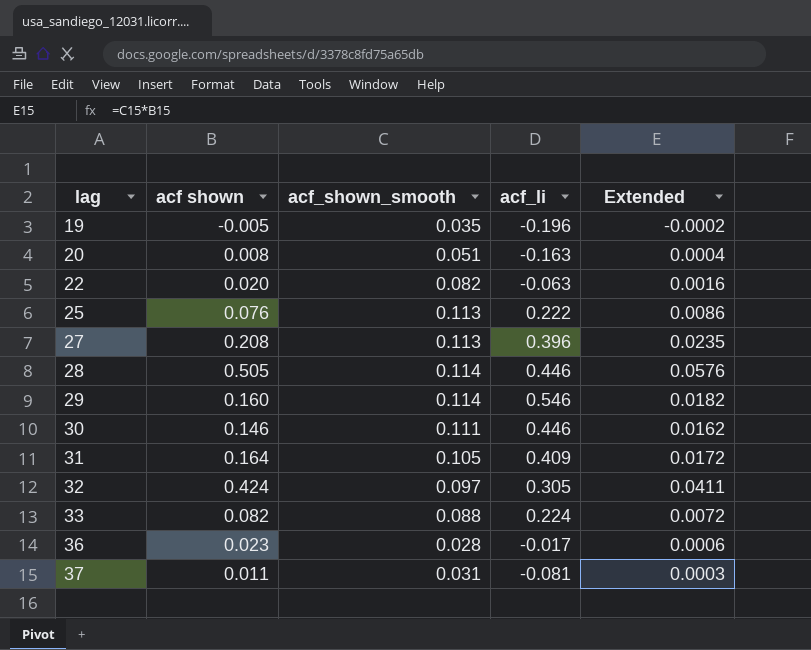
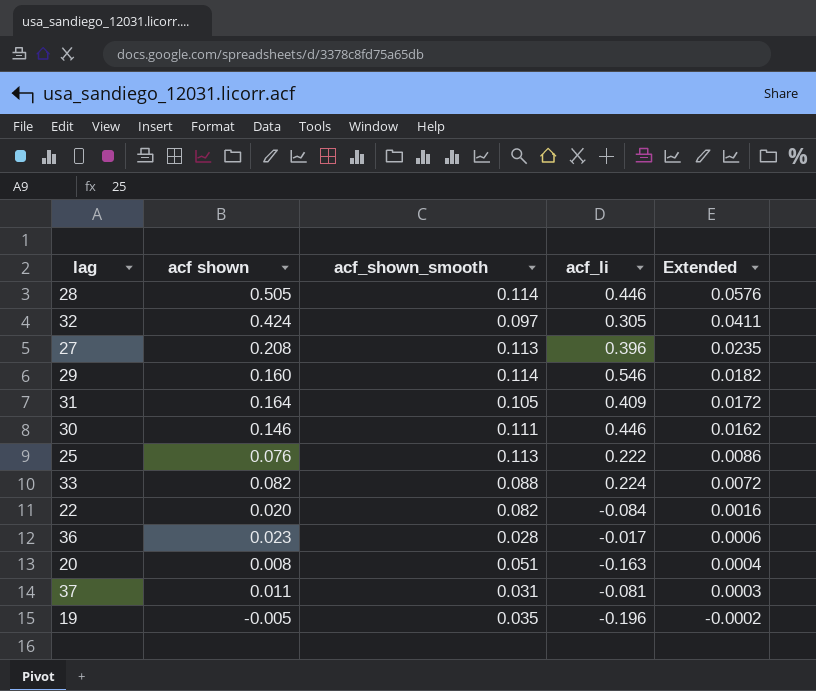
row order: lag ascending -> Extended descending
22 | acf_li: -0.063 -> -0.084

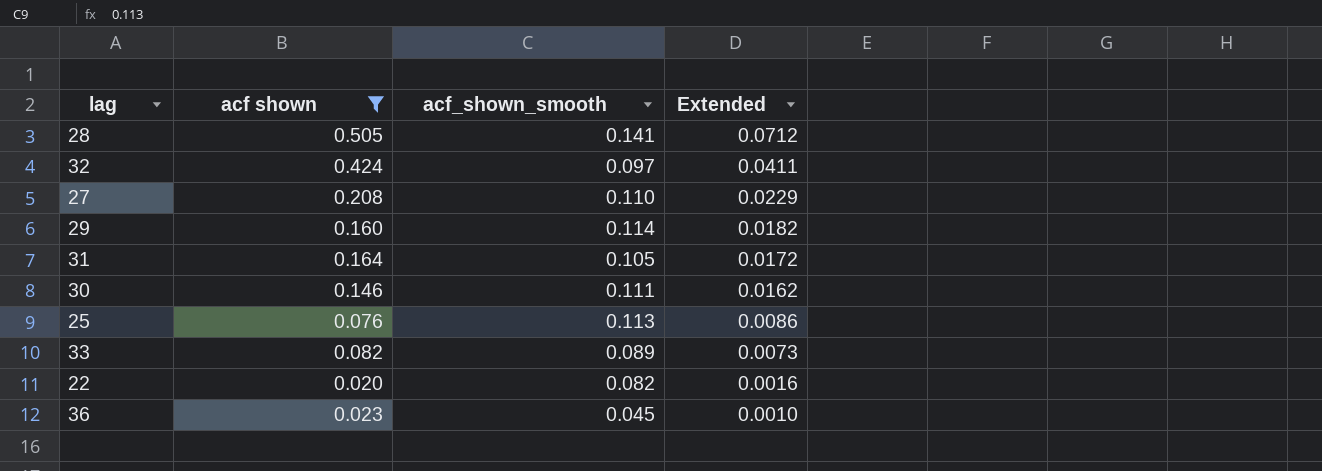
filter: none -> acf shown >= 0.020
column acf_li | position: 4 -> none
28 | acf_shown_smooth: 0.114 -> 0.141
28 | Extended: 0.0576 -> 0.0712
27 | acf_shown_smooth: 0.113 -> 0.110
27 | Extended: 0.0235 -> 0.0229
33 | acf_shown_smooth: 0.088 -> 0.089
33 | Extended: 0.0072 -> 0.0073
36 | acf_shown_smooth: 0.028 -> 0.045
36 | Extended: 0.0006 -> 0.0010

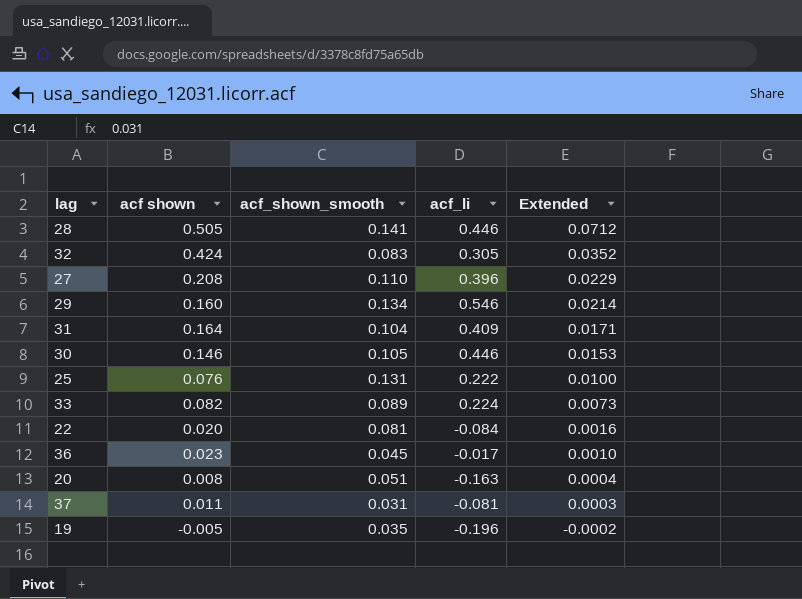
filter: acf shown >= 0.020 -> none
column acf_li | position: none -> 4
32 | acf_shown_smooth: 0.097 -> 0.083
32 | Extended: 0.0411 -> 0.0352
29 | acf_shown_smooth: 0.114 -> 0.134
29 | Extended: 0.0182 -> 0.0214
31 | acf_shown_smooth: 0.105 -> 0.104
31 | Extended: 0.0172 -> 0.0171
30 | acf_shown_smooth: 0.111 -> 0.105
30 | Extended: 0.0162 -> 0.0153
25 | acf_shown_smooth: 0.113 -> 0.131
25 | Extended: 0.0086 -> 0.0100
22 | acf_shown_smooth: 0.082 -> 0.081

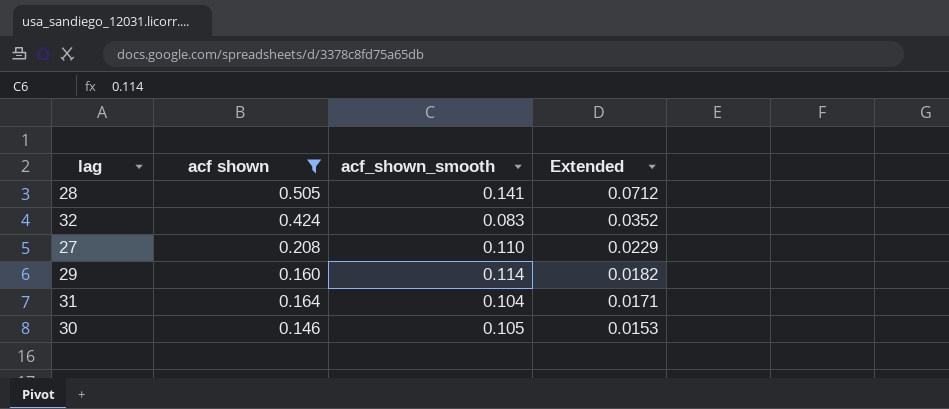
filter: none -> acf shown >= 0.146
column acf_li | position: 4 -> none
29 | acf_shown_smooth: 0.134 -> 0.114
29 | Extended: 0.0214 -> 0.0182

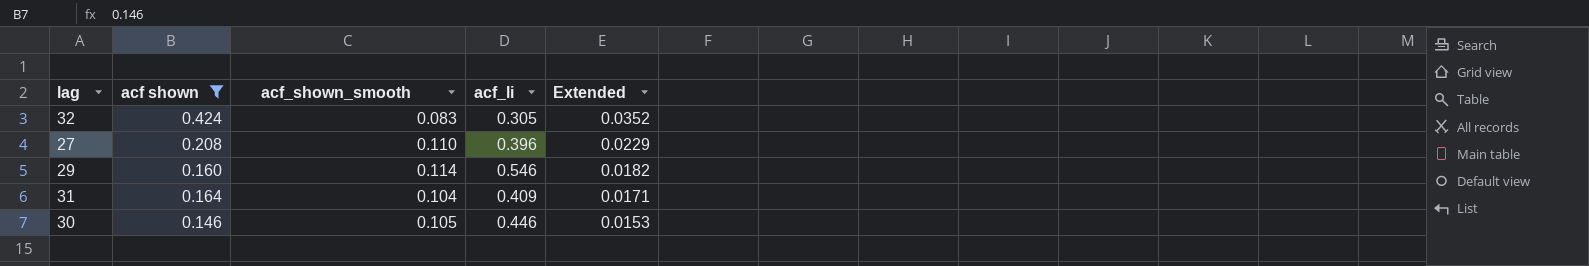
column acf_li | position: none -> 4
row 28: 0.505 | 0.141 | 0.0712 -> none

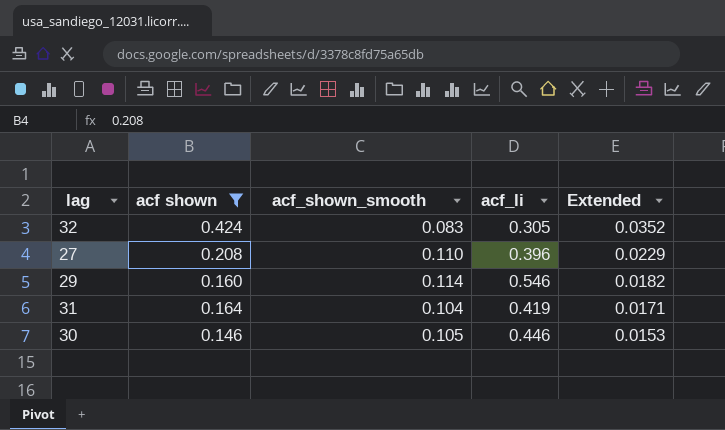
31 | acf_li: 0.409 -> 0.419

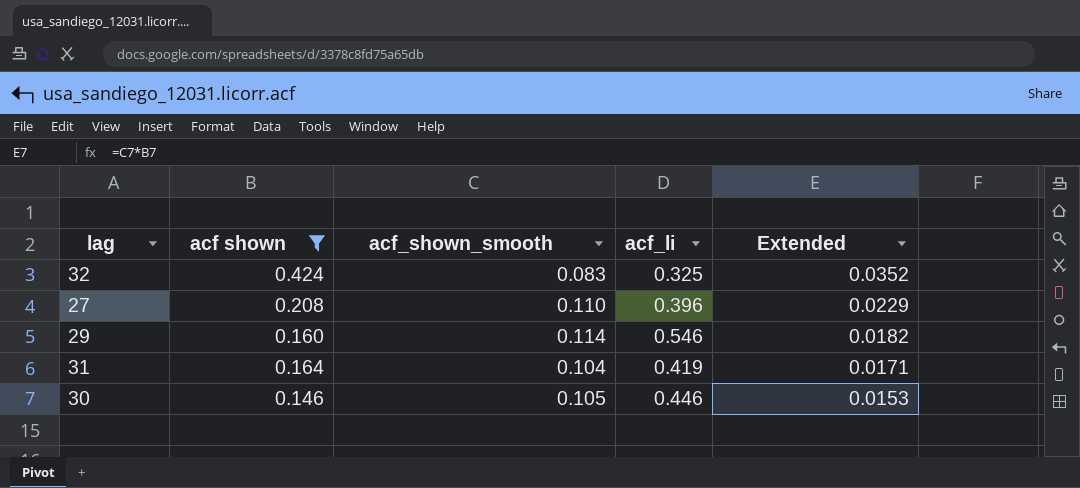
32 | acf_li: 0.305 -> 0.325

